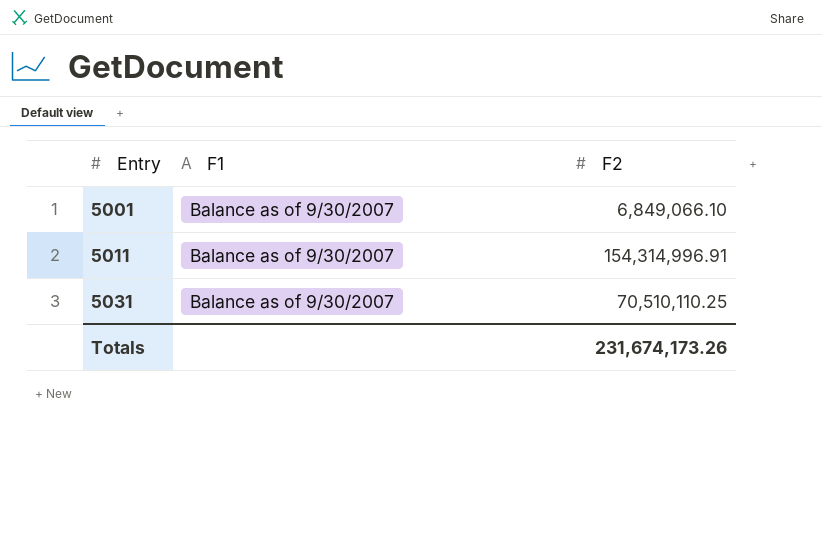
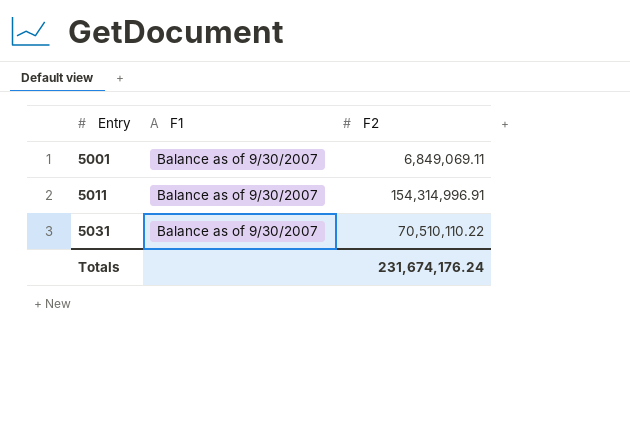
5001 | F2: 6,849,066.10 -> 6,849,069.11
5031 | F2: 70,510,110.25 -> 70,510,110.22
Totals | F2: 231,674,173.26 -> 231,674,176.24

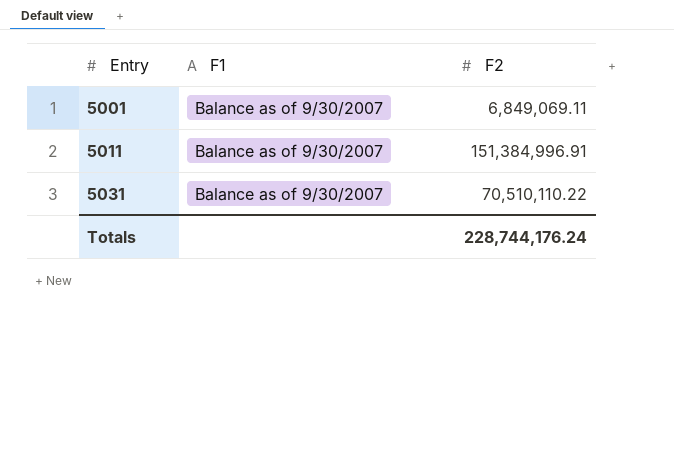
5011 | F2: 154,314,996.91 -> 151,384,996.91
Totals | F2: 231,674,176.24 -> 228,744,176.24

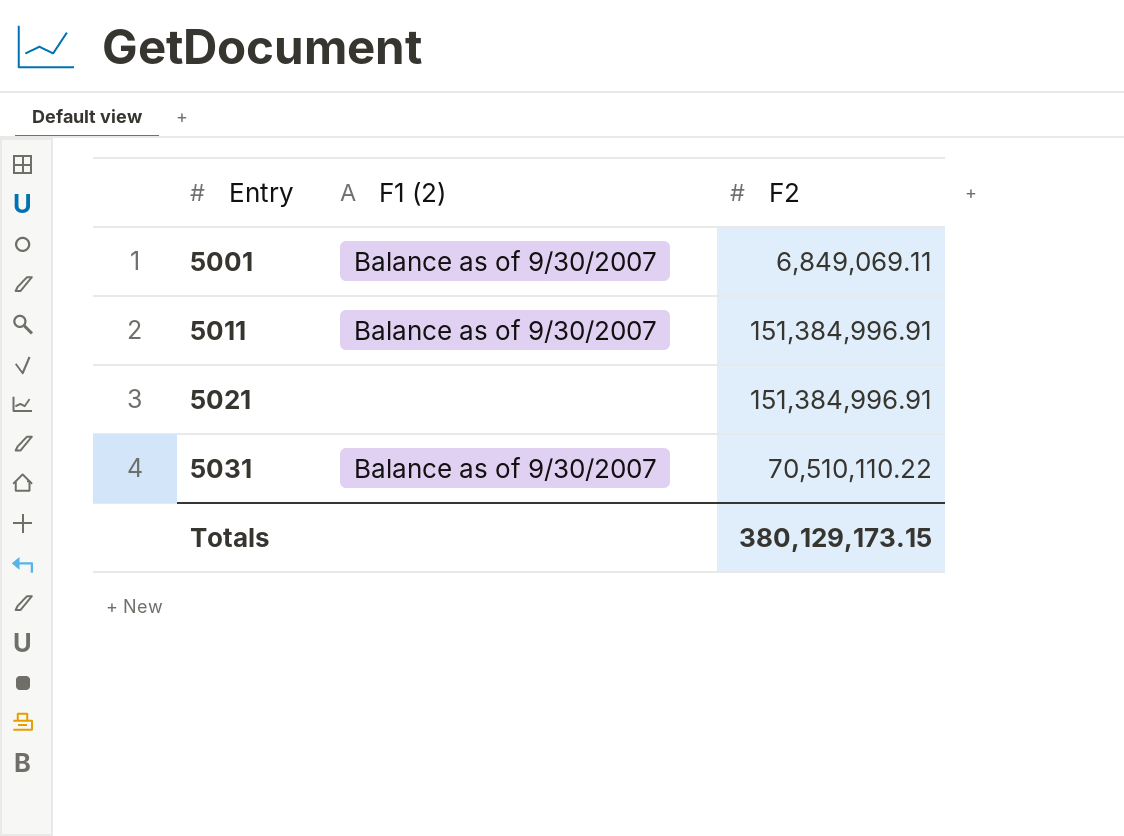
column name: F1 -> F1 (2)
row 5021: none -> none | 151,384,996.91
Totals | F2: 228,744,176.24 -> 380,129,173.15

